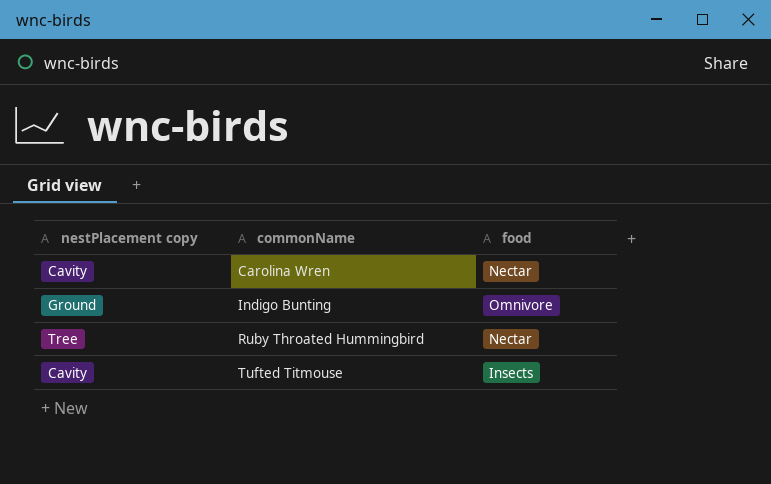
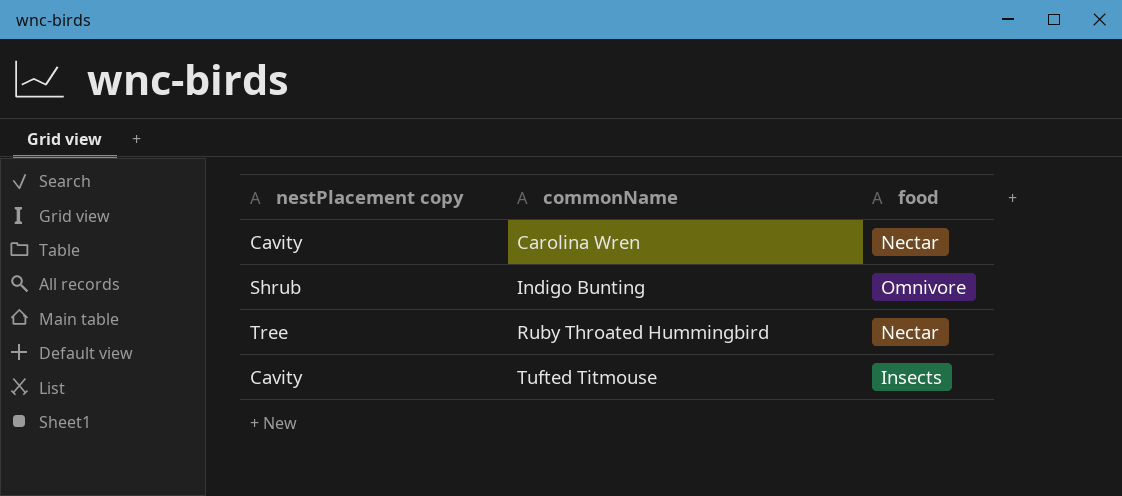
Indigo Bunting | nestPlacement copy: Ground -> Shrub

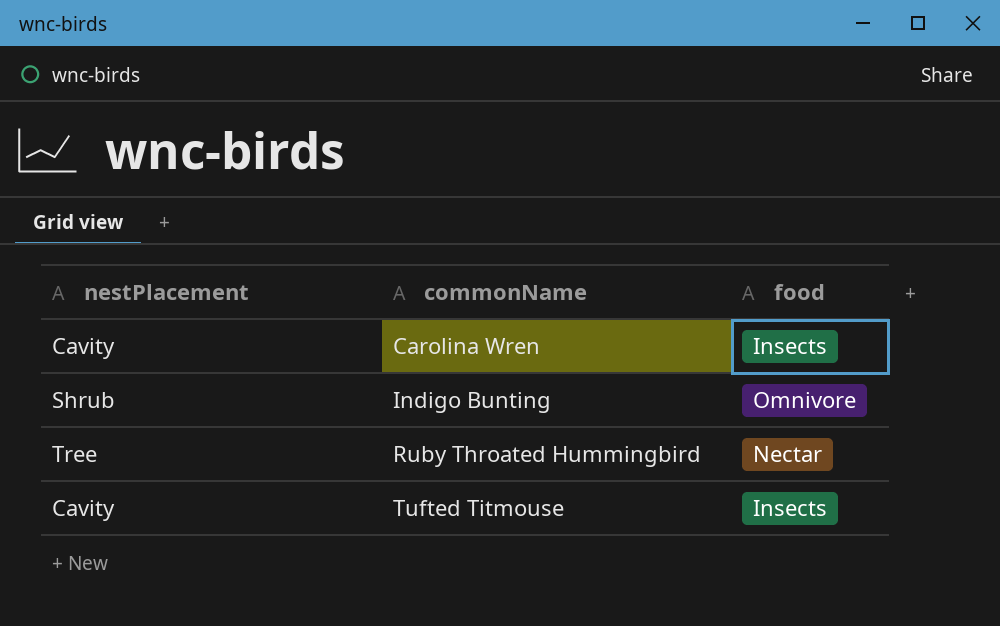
column name: nestPlacement copy -> nestPlacement
Carolina Wren | food: Nectar -> Insects

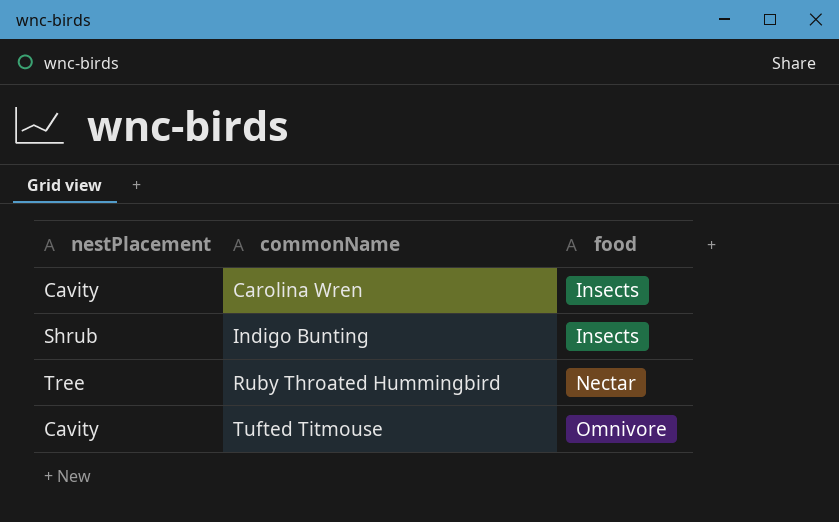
Indigo Bunting | food: Omnivore -> Insects
Tufted Titmouse | food: Insects -> Omnivore

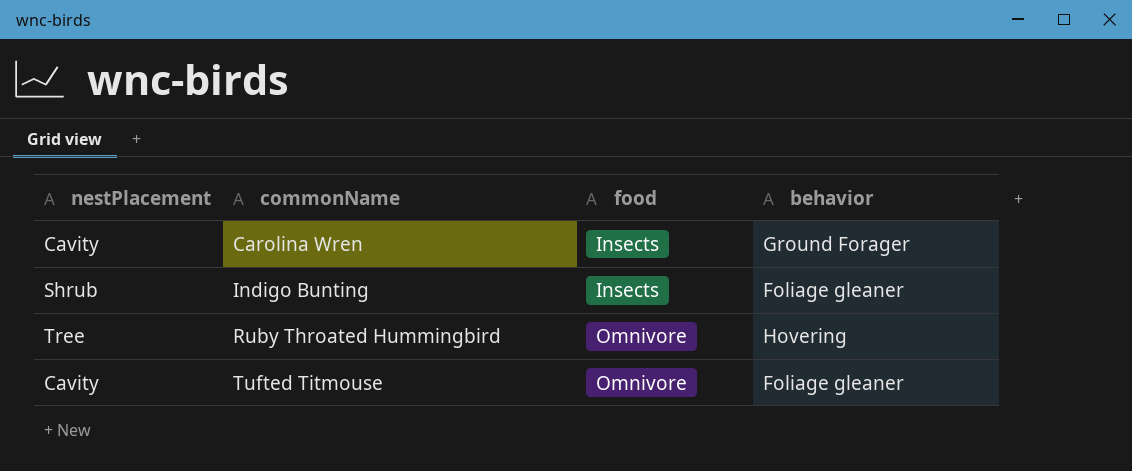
column behavior | position: none -> 4
Ruby Throated Hummingbird | food: Nectar -> Omnivore

